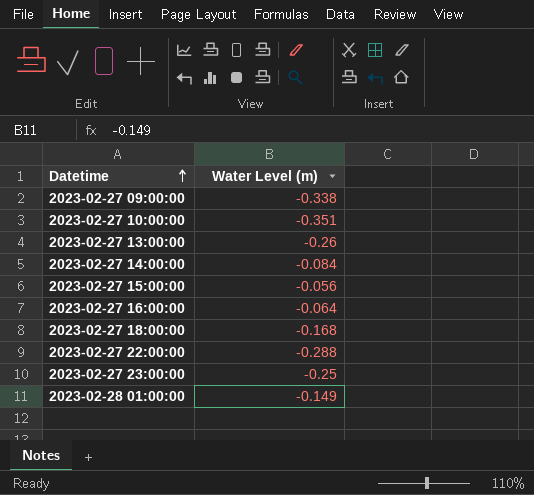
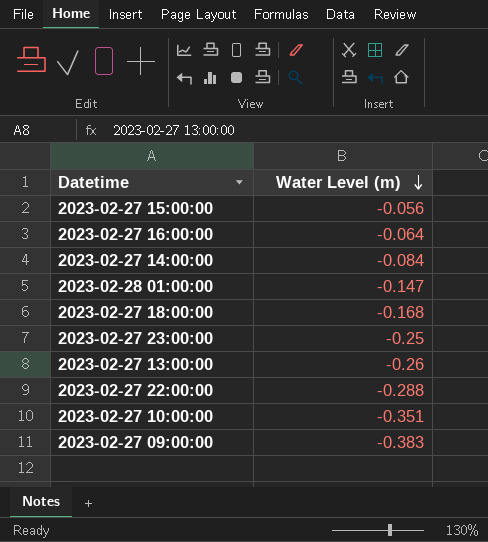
row order: Datetime ascending -> Water Level (m) descending
2023-02-28 01:00:00 | Water Level (m): -0.149 -> -0.147
2023-02-27 09:00:00 | Water Level (m): -0.338 -> -0.383

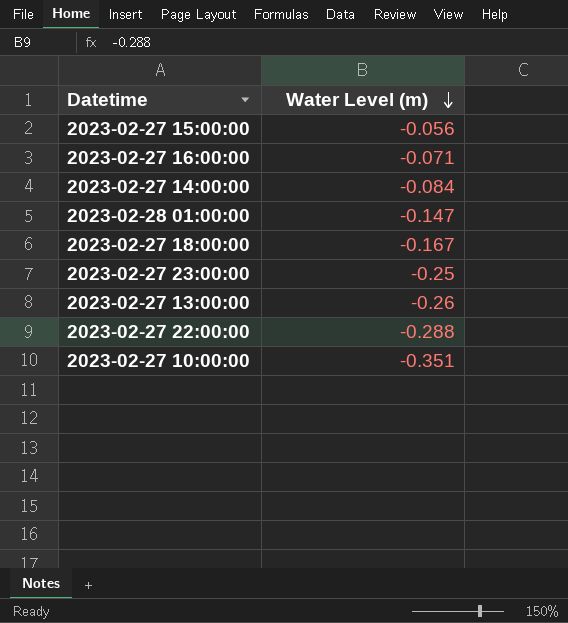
row 2023-02-27 09:00:00: -0.383 -> none
2023-02-27 16:00:00 | Water Level (m): -0.064 -> -0.071
2023-02-27 18:00:00 | Water Level (m): -0.168 -> -0.167

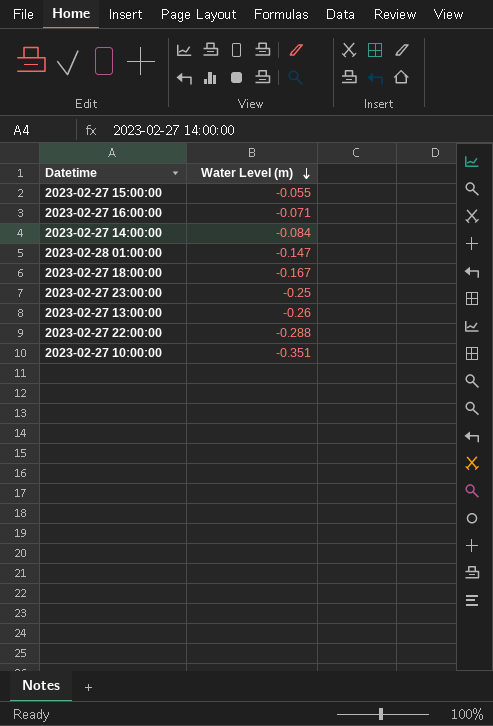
2023-02-27 15:00:00 | Water Level (m): -0.056 -> -0.055

